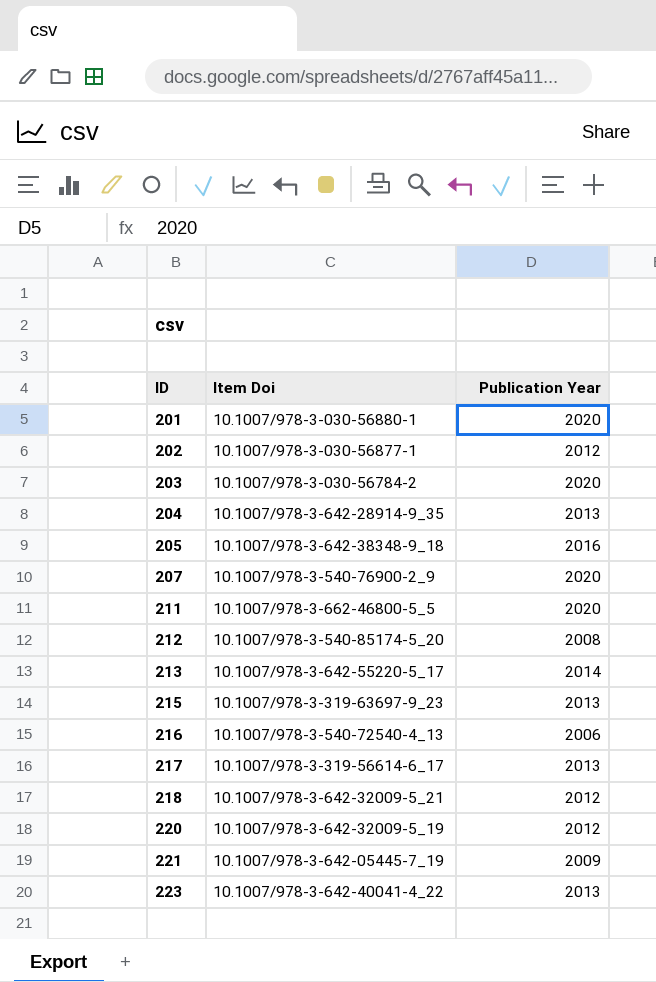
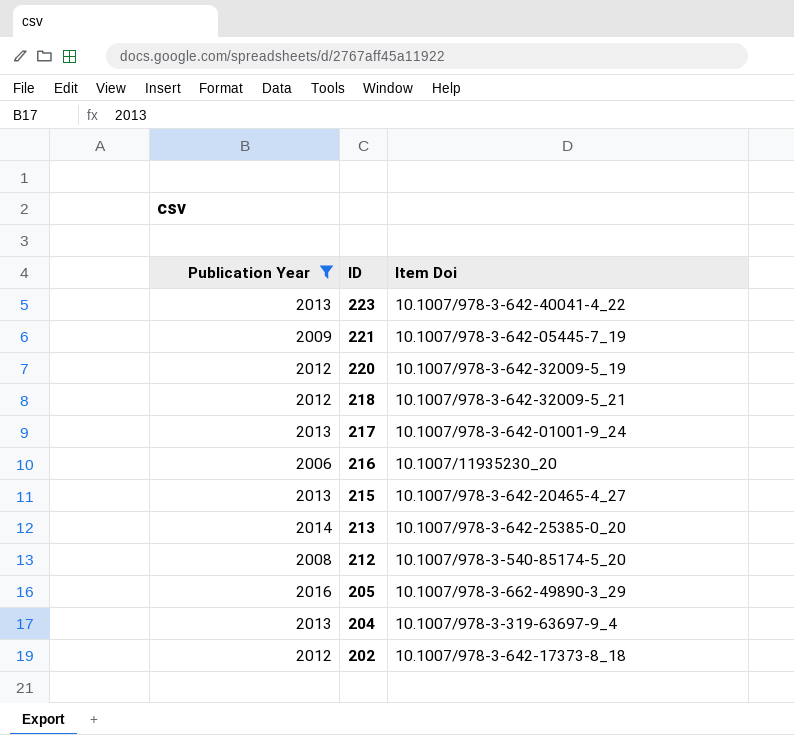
filter: none -> Publication Year != 2020
row order: ID ascending -> ID descending
column Publication Year | position: 3 -> 1
217 | Item Doi: 10.1007/978-3-319-56614-6_17 -> 10.1007/978-3-642-01001-9_24
216 | Item Doi: 10.1007/978-3-540-72540-4_13 -> 10.1007/11935230_20
215 | Item Doi: 10.1007/978-3-319-63697-9_23 -> 10.1007/978-3-642-20465-4_27
213 | Item Doi: 10.1007/978-3-642-55220-5_17 -> 10.1007/978-3-642-25385-0_20
205 | Item Doi: 10.1007/978-3-642-38348-9_18 -> 10.1007/978-3-662-49890-3_29
204 | Item Doi: 10.1007/978-3-642-28914-9_35 -> 10.1007/978-3-319-63697-9_4
202 | Item Doi: 10.1007/978-3-030-56877-1 -> 10.1007/978-3-642-17373-8_18

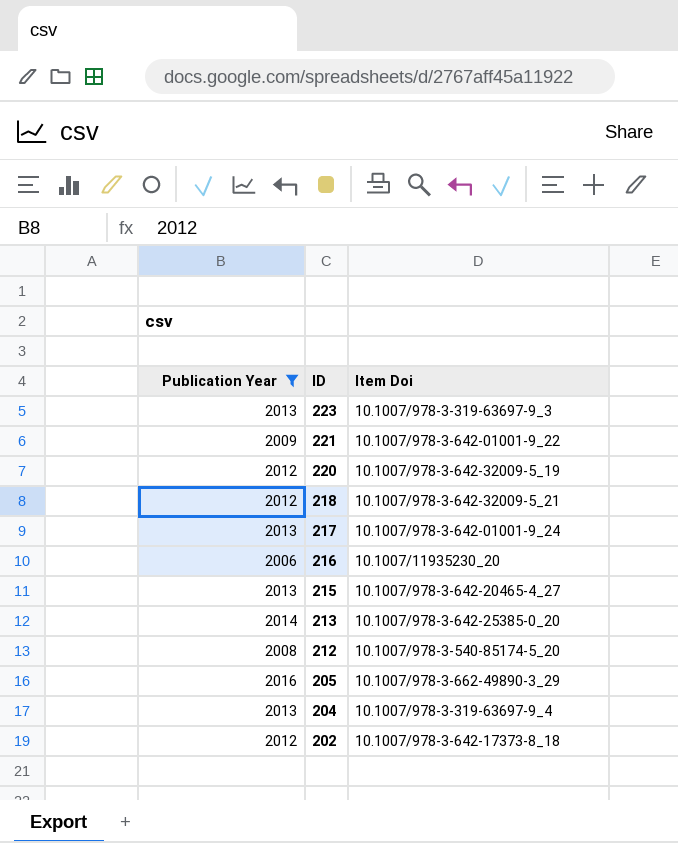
223 | Item Doi: 10.1007/978-3-642-40041-4_22 -> 10.1007/978-3-319-63697-9_3
221 | Item Doi: 10.1007/978-3-642-05445-7_19 -> 10.1007/978-3-642-01001-9_22

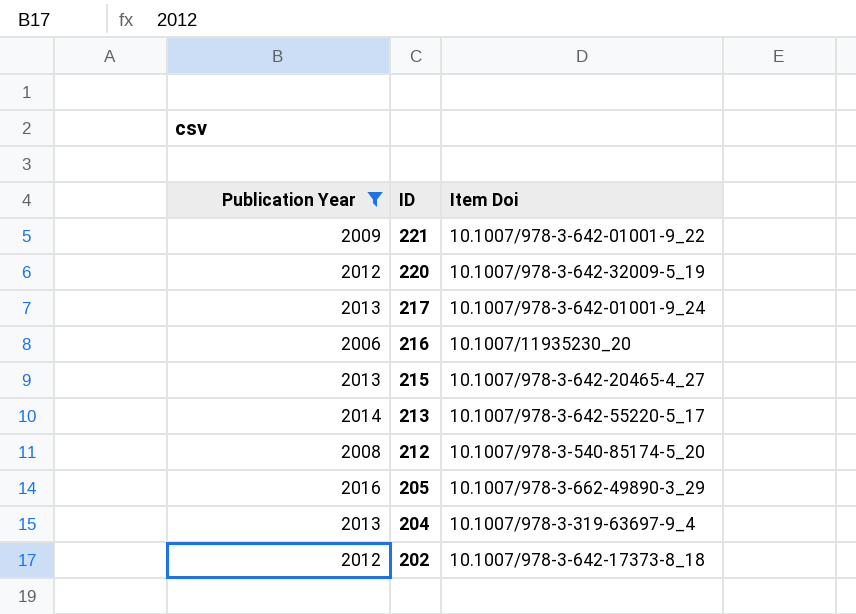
row 223: 2013 | 10.1007/978-3-319-63697-9_3 -> none
row 218: 2012 | 10.1007/978-3-642-32009-5_21 -> none
213 | Item Doi: 10.1007/978-3-642-25385-0_20 -> 10.1007/978-3-642-55220-5_17

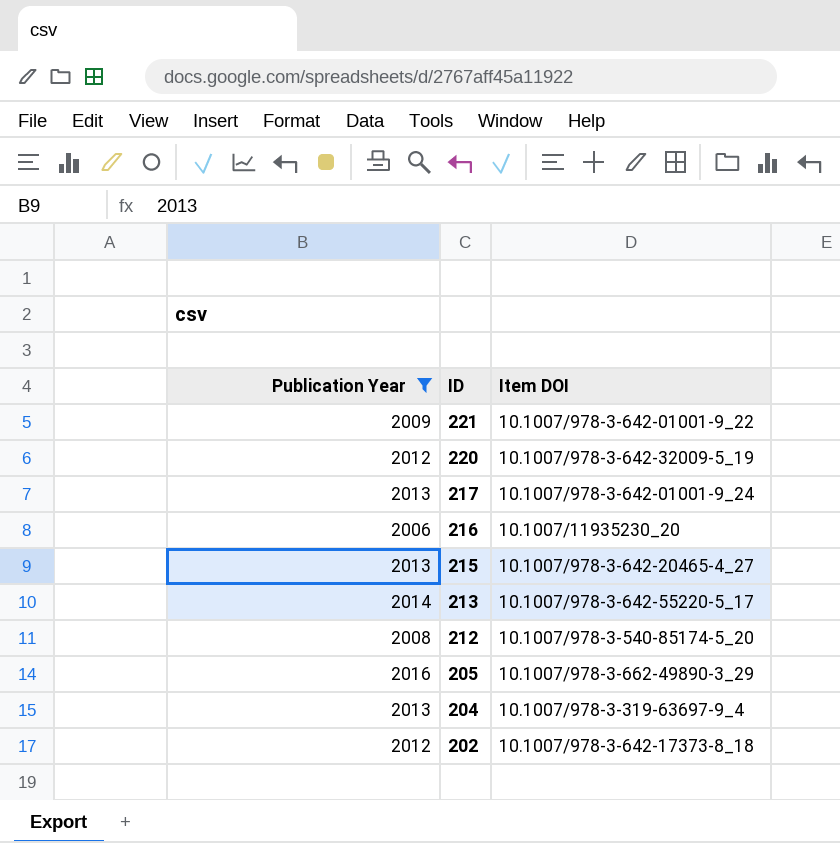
column name: Item Doi -> Item DOI

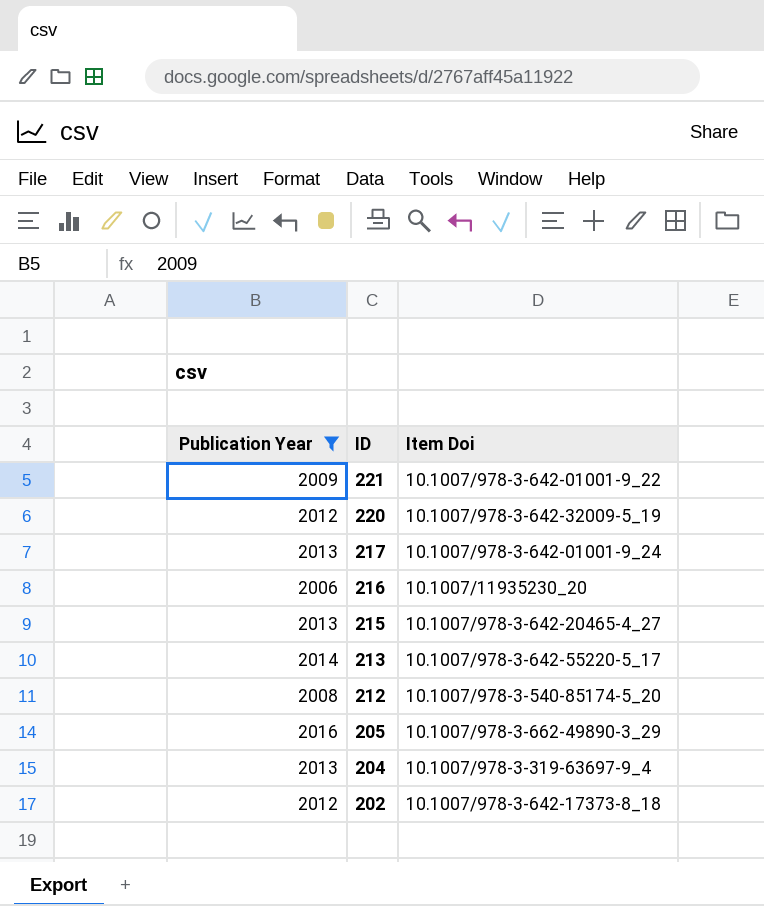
column name: Item DOI -> Item Doi

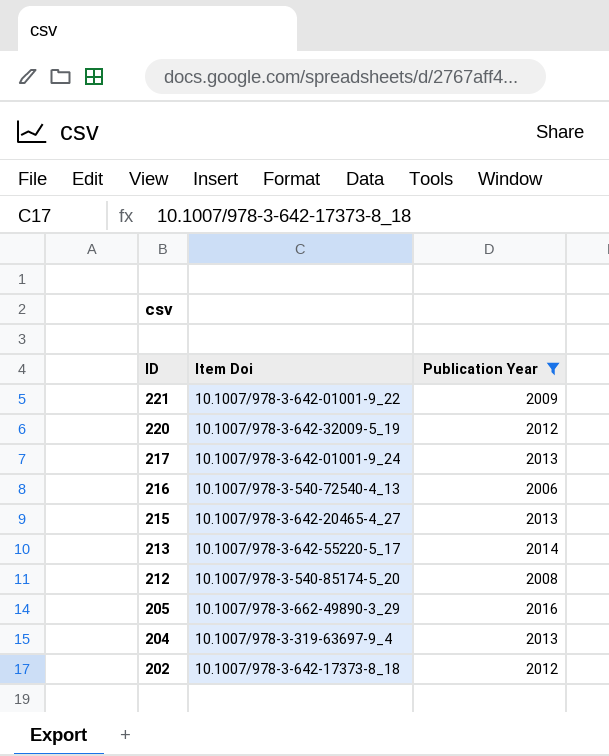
column Publication Year | position: 1 -> 3
216 | Item Doi: 10.1007/11935230_20 -> 10.1007/978-3-540-72540-4_13

